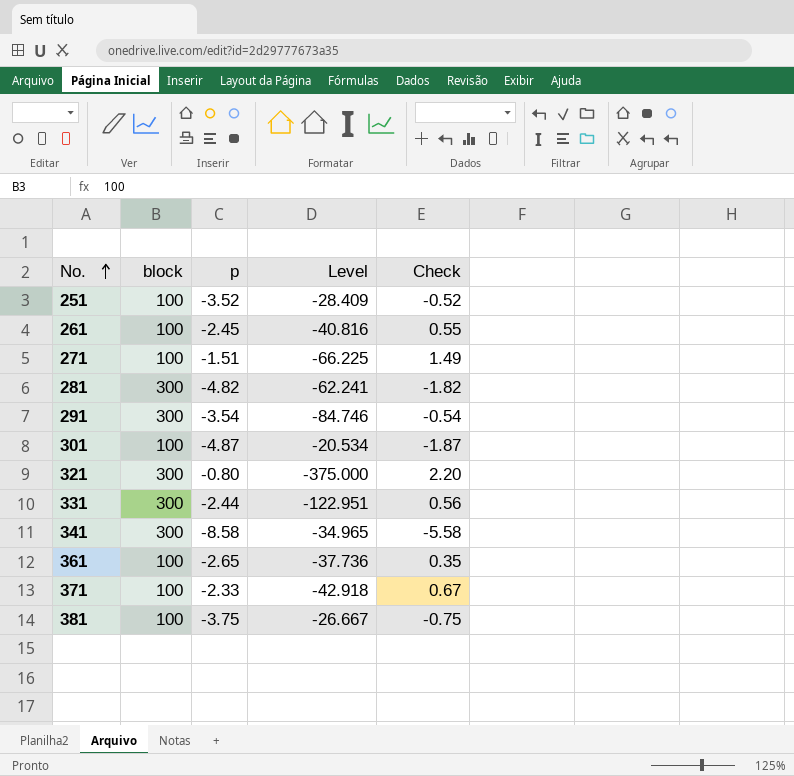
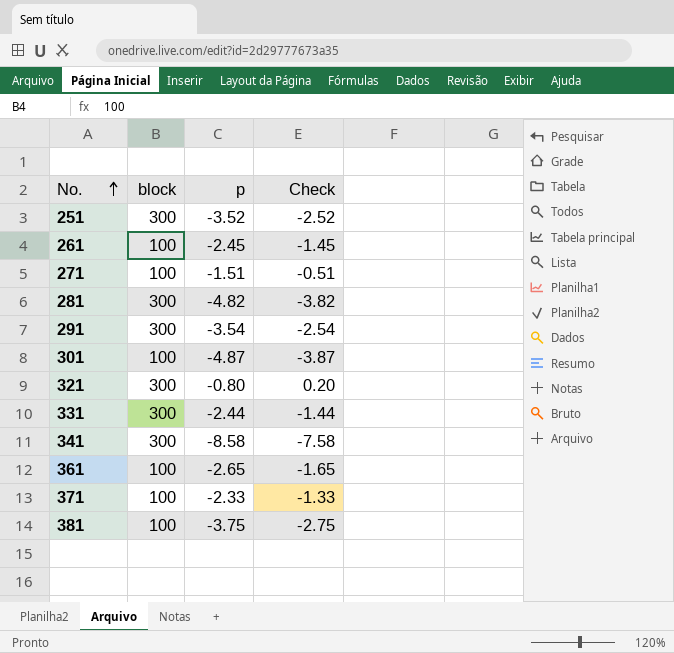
column Level | formula: [block] / [p] -> none
column Check | formula: [p] + 3 -> [p] + 1
251 | block: 100 -> 300

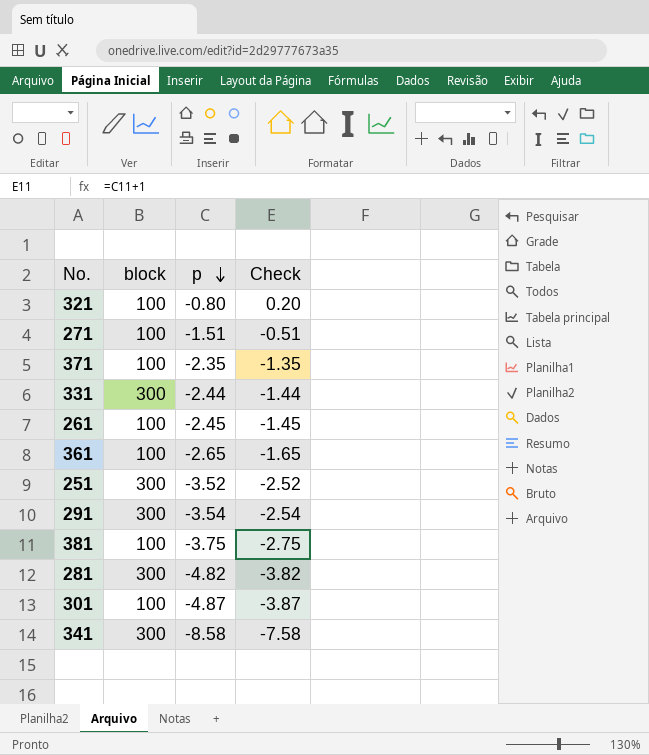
row order: No. ascending -> p descending
321 | block: 300 -> 100
371 | p: -2.33 -> -2.35
371 | Check: -1.33 -> -1.35

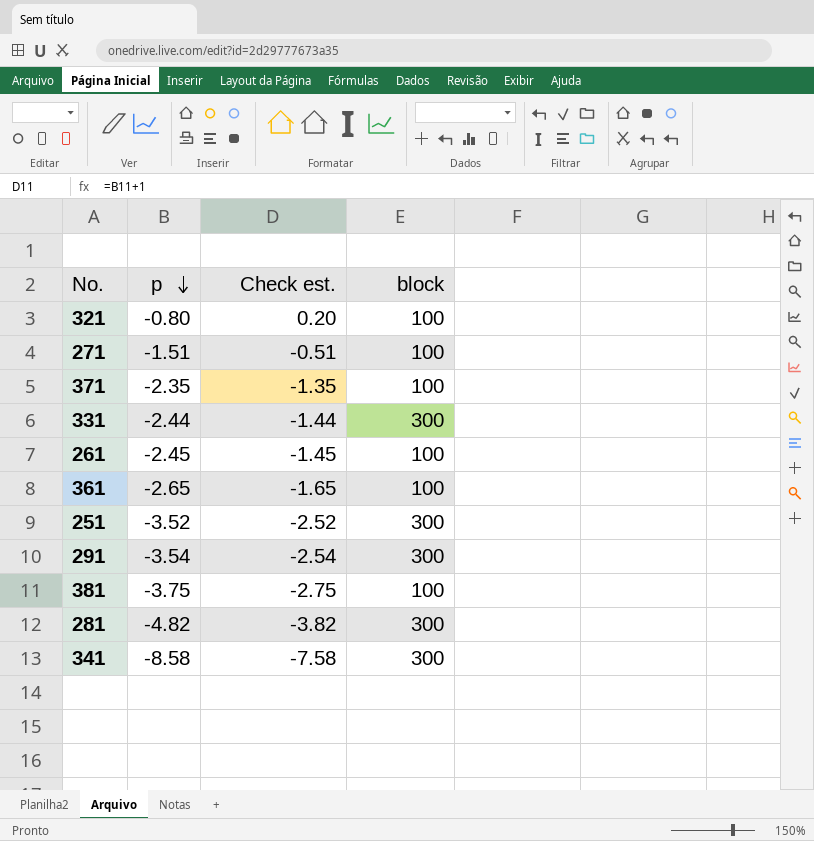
column name: Check -> Check est.
column block | position: 2 -> 4
row 301: 100 | -4.87 | -3.87 -> none

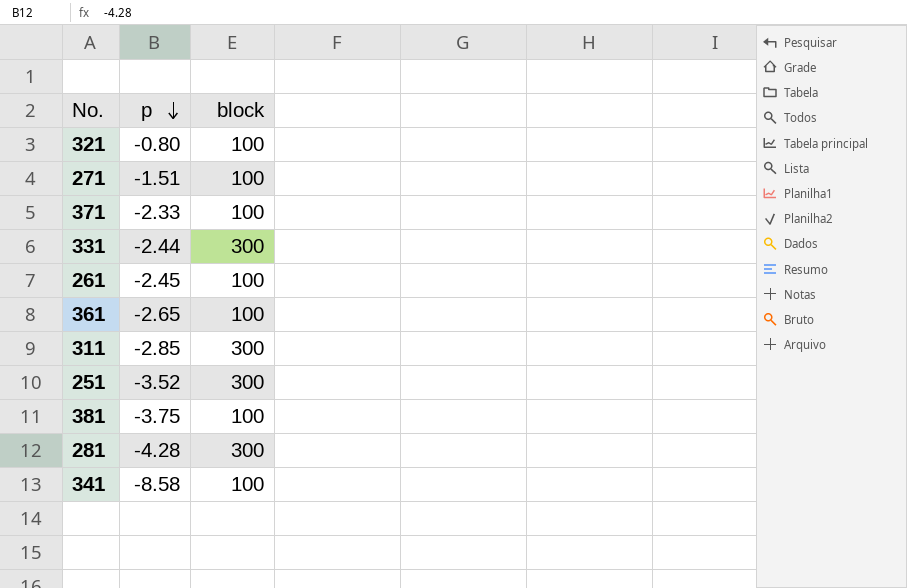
column Check est. | formula: [p] + 1 -> none
row 291: -3.54 | -2.54 | 300 -> none
371 | p: -2.35 -> -2.33
row 311: none -> -2.85 | 300
281 | p: -4.82 -> -4.28
341 | block: 300 -> 100

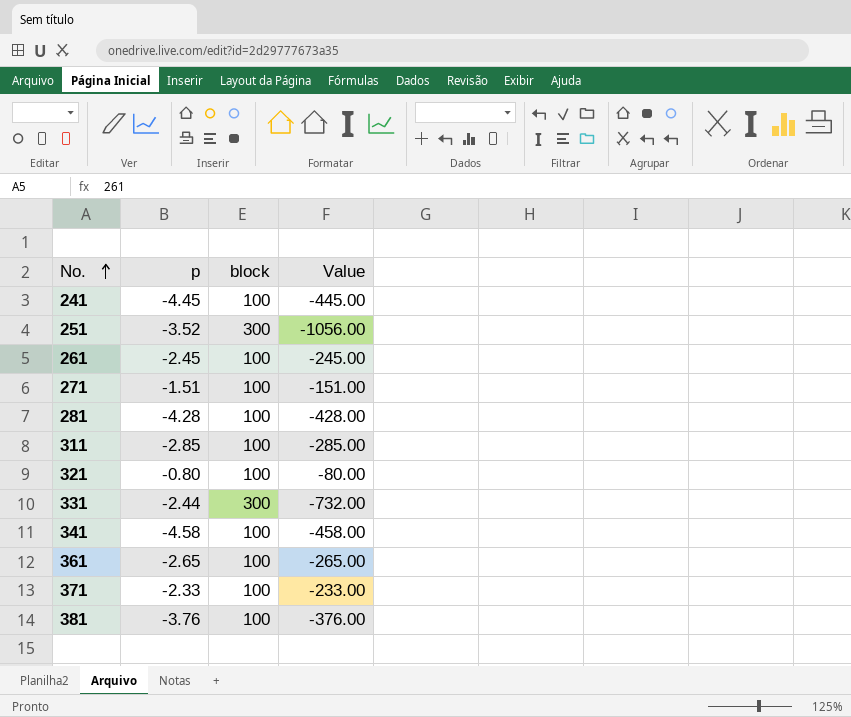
row order: p descending -> No. ascending
column Value | formula: none -> [p] * [block]
row 241: none -> -4.45 | 100 | -445.00
281 | block: 300 -> 100
311 | block: 300 -> 100
341 | p: -8.58 -> -4.58
381 | p: -3.75 -> -3.76

